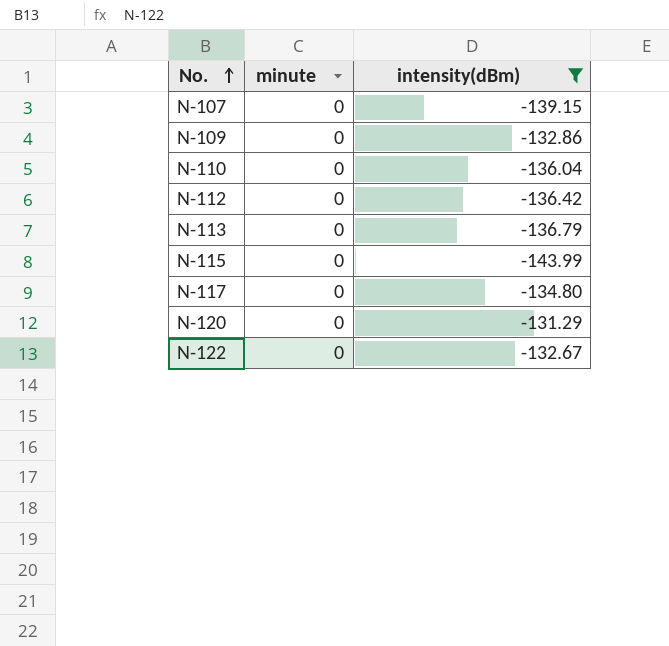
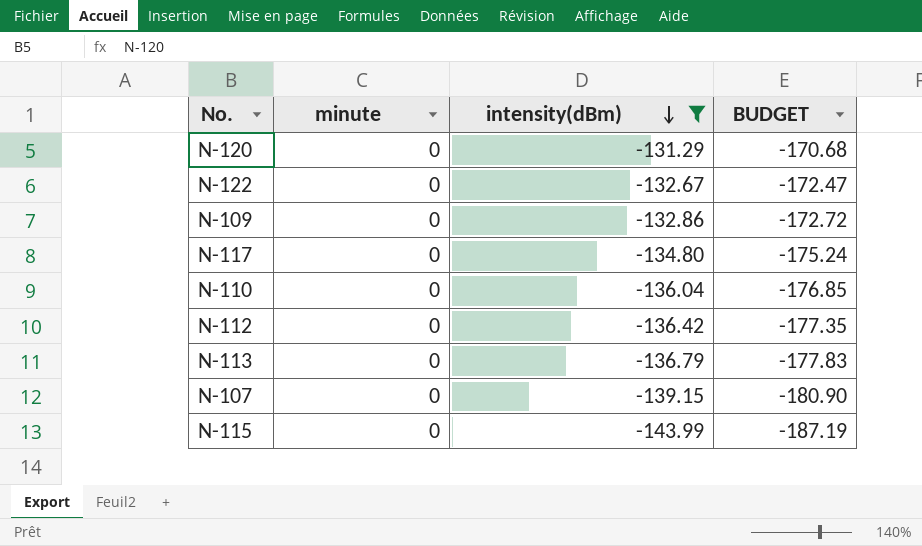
row order: No. ascending -> intensity(dBm) descending
column BUDGET | formula: none -> [intensity(dBm)] * 1.3

